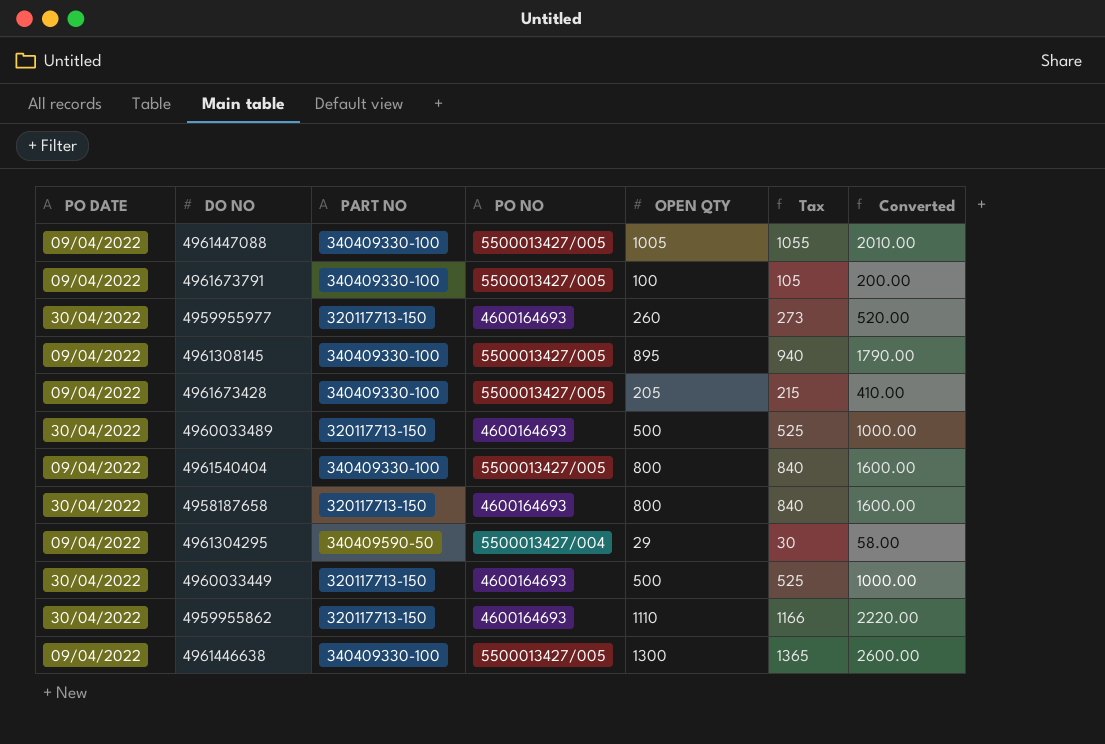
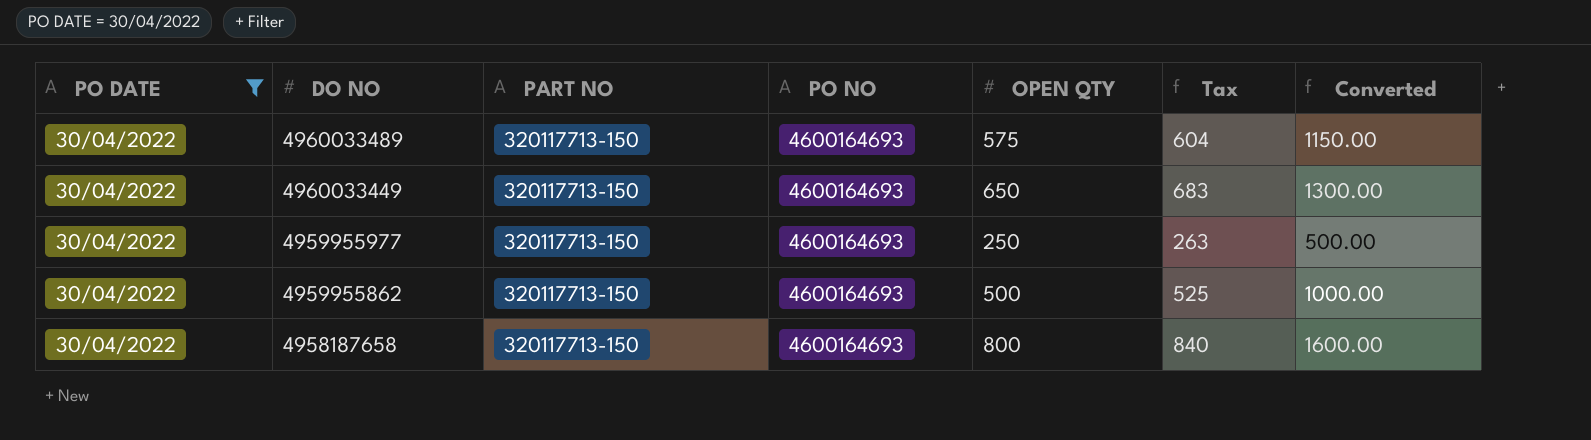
filter: none -> PO DATE = 30/04/2022
row order: none -> DO NO descending
4960033489 | OPEN QTY: 500 -> 575
4960033489 | Tax: 525 -> 604
4960033489 | Converted: 1000.00 -> 1150.00
4960033449 | OPEN QTY: 500 -> 650
4960033449 | Tax: 525 -> 683
4960033449 | Converted: 1000.00 -> 1300.00
4959955977 | OPEN QTY: 260 -> 250
4959955977 | Tax: 273 -> 263
4959955977 | Converted: 520.00 -> 500.00
4959955862 | OPEN QTY: 1110 -> 500
4959955862 | Tax: 1166 -> 525
4959955862 | Converted: 2220.00 -> 1000.00

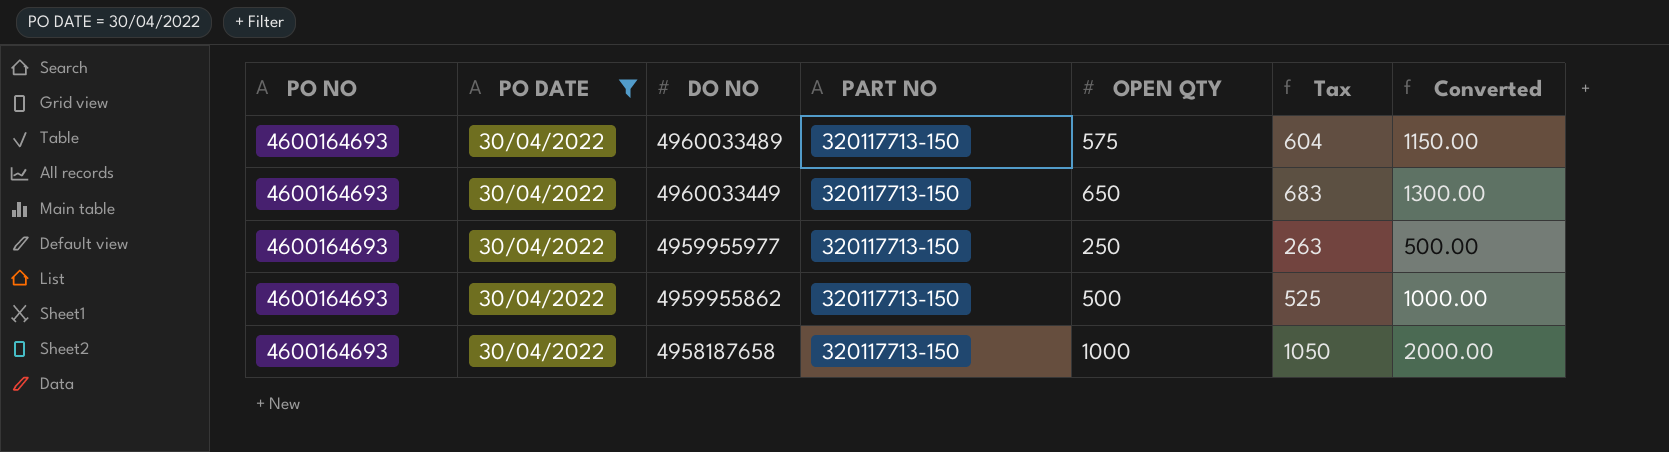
column PO NO | position: 4 -> 1
4958187658 | OPEN QTY: 800 -> 1000
4958187658 | Tax: 840 -> 1050
4958187658 | Converted: 1600.00 -> 2000.00

